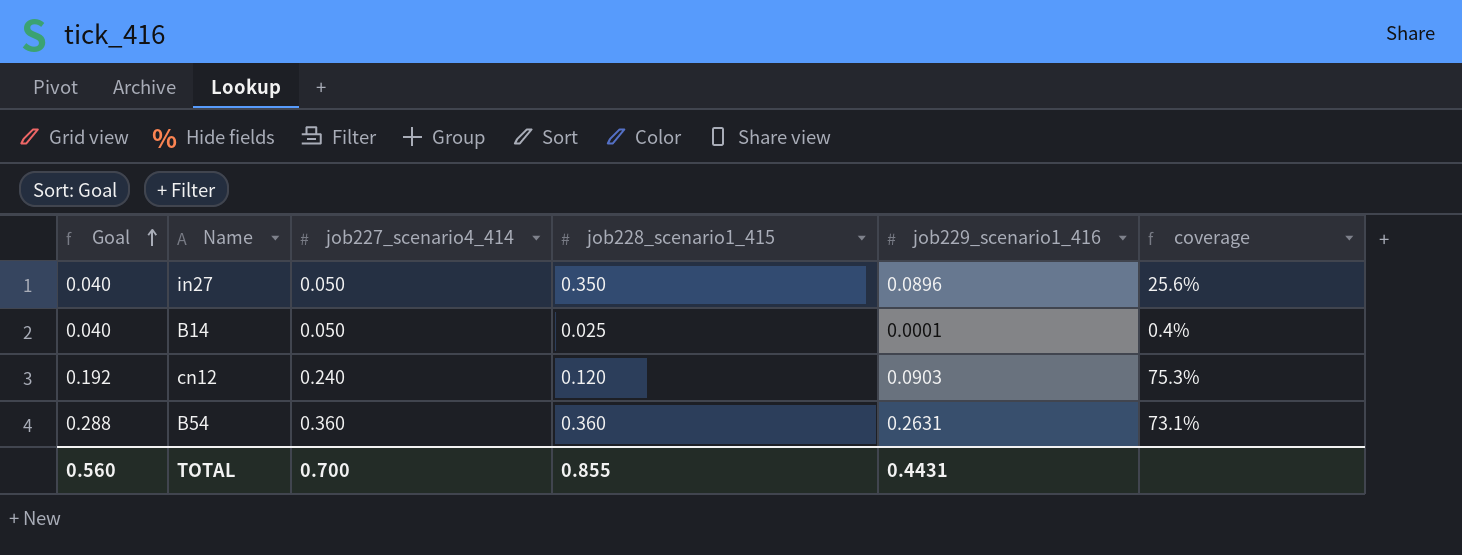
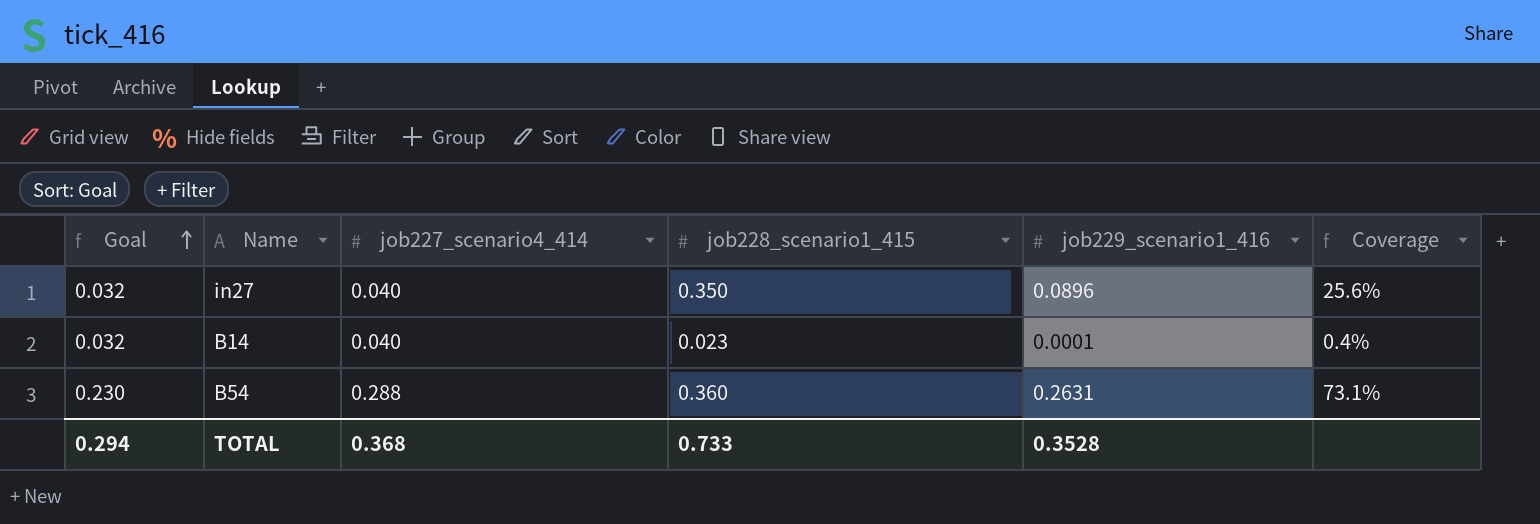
column name: coverage -> Coverage
row cn12: 0.192 | 0.240 | 0.120 | 0.0903 | 75.3% -> none
in27 | Goal: 0.040 -> 0.032
in27 | job227_scenario4_414: 0.050 -> 0.040
B14 | Goal: 0.040 -> 0.032
B14 | job227_scenario4_414: 0.050 -> 0.040
B14 | job228_scenario1_415: 0.025 -> 0.023
B54 | Goal: 0.288 -> 0.230
B54 | job227_scenario4_414: 0.360 -> 0.288
TOTAL | Goal: 0.560 -> 0.294
TOTAL | job227_scenario4_414: 0.700 -> 0.368
TOTAL | job228_scenario1_415: 0.855 -> 0.733
TOTAL | job229_scenario1_416: 0.4431 -> 0.3528

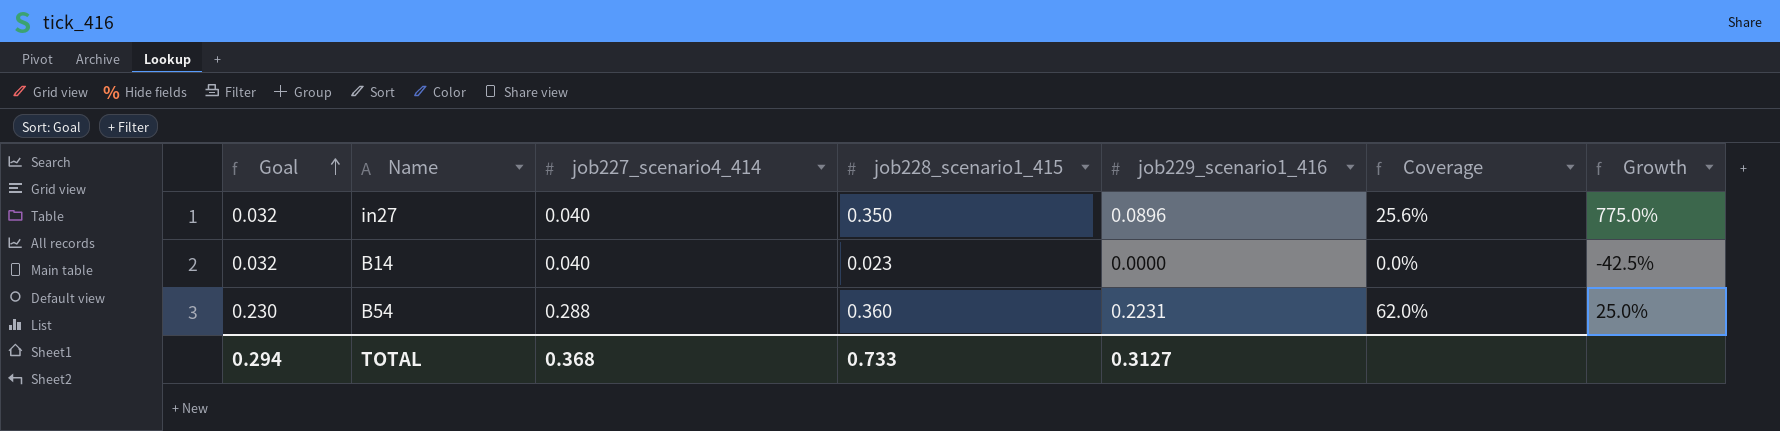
column Growth | formula: none -> ([job228_scenario1_415] - [job227_scenario4_414]) / [job227_scenario4_414]
B14 | job229_scenario1_416: 0.0001 -> 0.0000
B14 | Coverage: 0.4% -> 0.0%
B54 | job229_scenario1_416: 0.2631 -> 0.2231
B54 | Coverage: 73.1% -> 62.0%
TOTAL | job229_scenario1_416: 0.3528 -> 0.3127

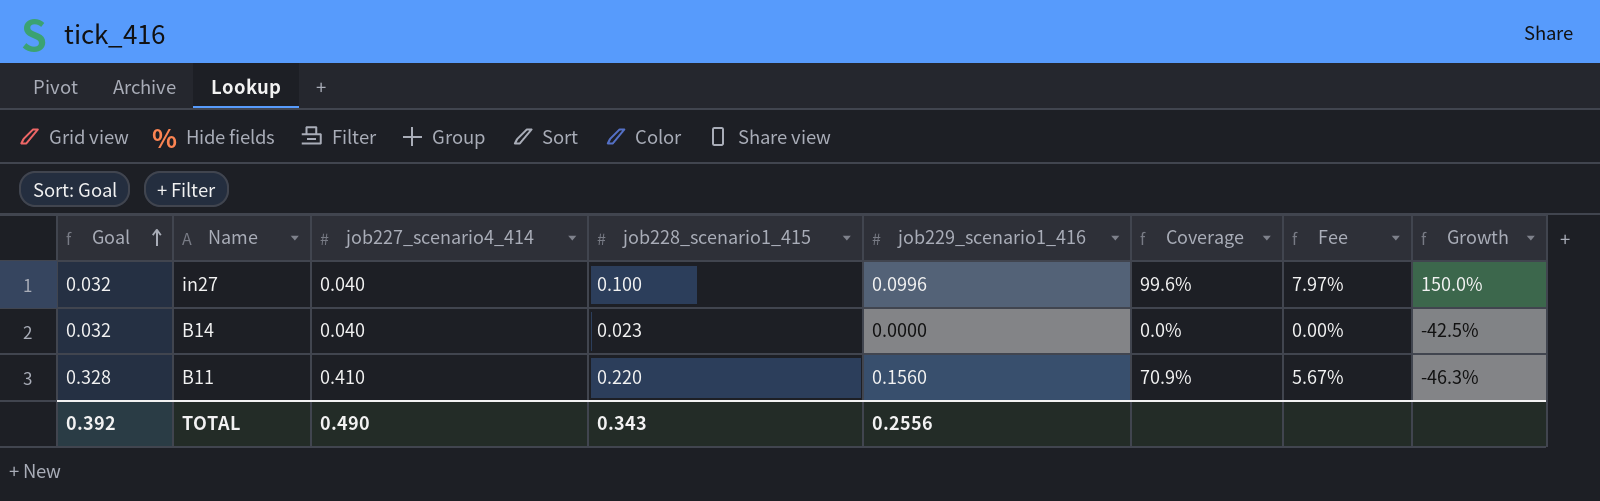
column Fee | formula: none -> [Coverage] * 0.08
row B54: 0.230 | 0.288 | 0.360 | 0.2231 | 62.0% | 25.0% -> none
in27 | job228_scenario1_415: 0.350 -> 0.100
in27 | job229_scenario1_416: 0.0896 -> 0.0996
in27 | Coverage: 25.6% -> 99.6%
in27 | Growth: 775.0% -> 150.0%
row B11: none -> 0.328 | 0.410 | 0.220 | 0.1560 | 70.9% | 5.67% | -46.3%
TOTAL | Goal: 0.294 -> 0.392
TOTAL | job227_scenario4_414: 0.368 -> 0.490
TOTAL | job228_scenario1_415: 0.733 -> 0.343
TOTAL | job229_scenario1_416: 0.3127 -> 0.2556

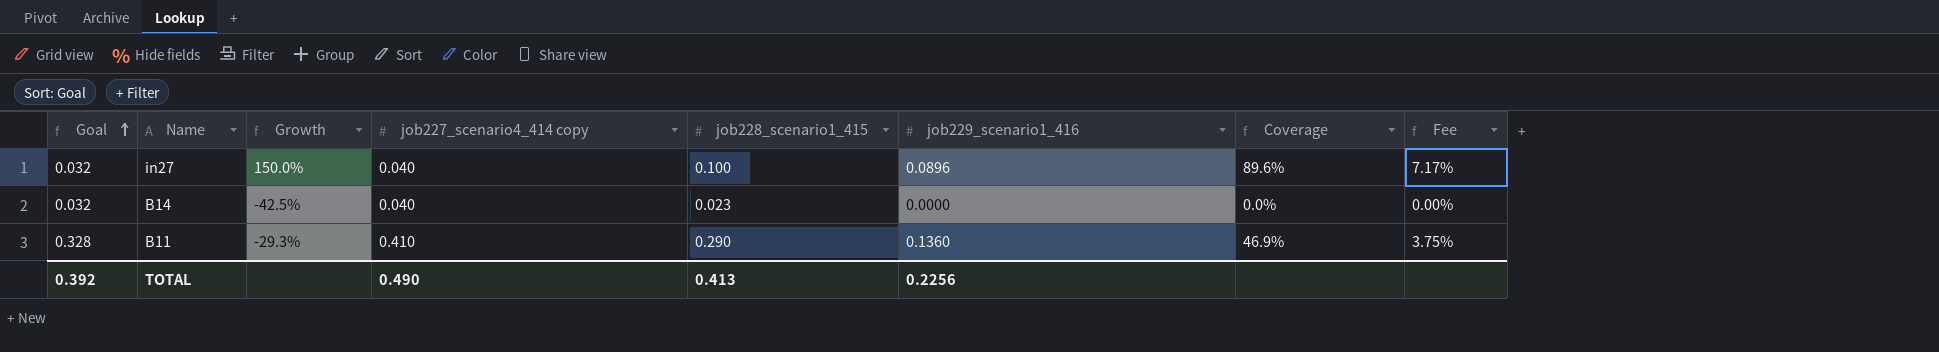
column Growth | position: 8 -> 3
column name: job227_scenario4_414 -> job227_scenario4_414 copy
in27 | job229_scenario1_416: 0.0996 -> 0.0896
in27 | Coverage: 99.6% -> 89.6%
in27 | Fee: 7.97% -> 7.17%
B11 | Growth: -46.3% -> -29.3%
B11 | job228_scenario1_415: 0.220 -> 0.290
B11 | job229_scenario1_416: 0.1560 -> 0.1360
B11 | Coverage: 70.9% -> 46.9%
B11 | Fee: 5.67% -> 3.75%
TOTAL | job228_scenario1_415: 0.343 -> 0.413
TOTAL | job229_scenario1_416: 0.2556 -> 0.2256

